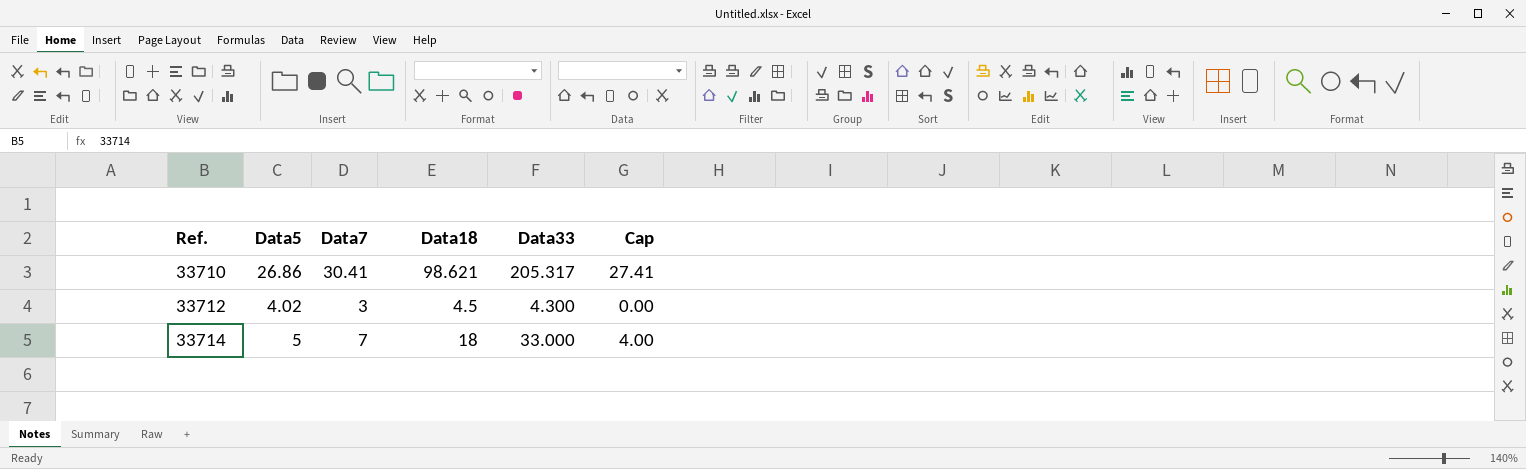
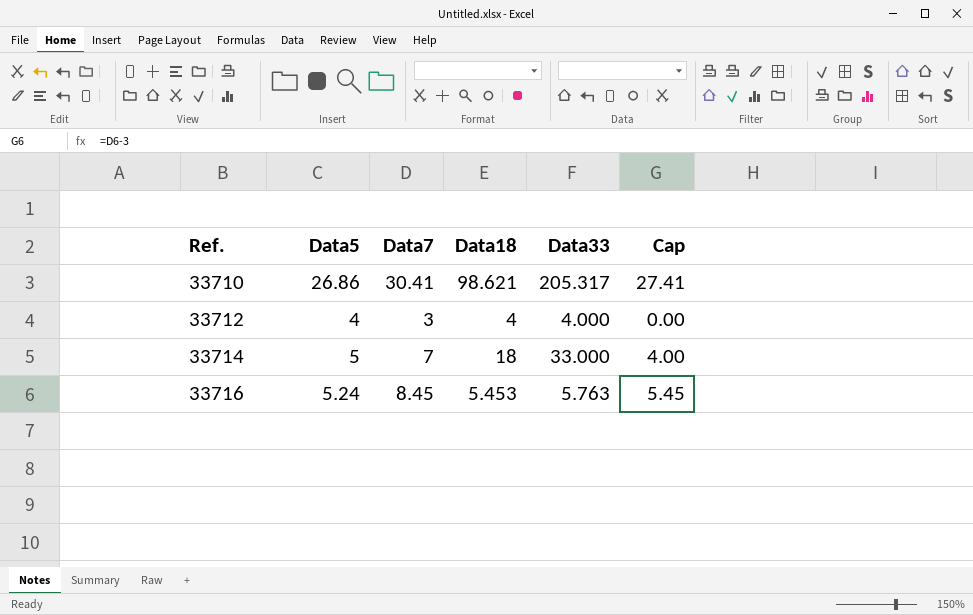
33712 | Data5: 4.02 -> 4
33712 | Data18: 4.5 -> 4
33712 | Data33: 4.300 -> 4.000
row 33716: none -> 5.24 | 8.45 | 5.453 | 5.763 | 5.45

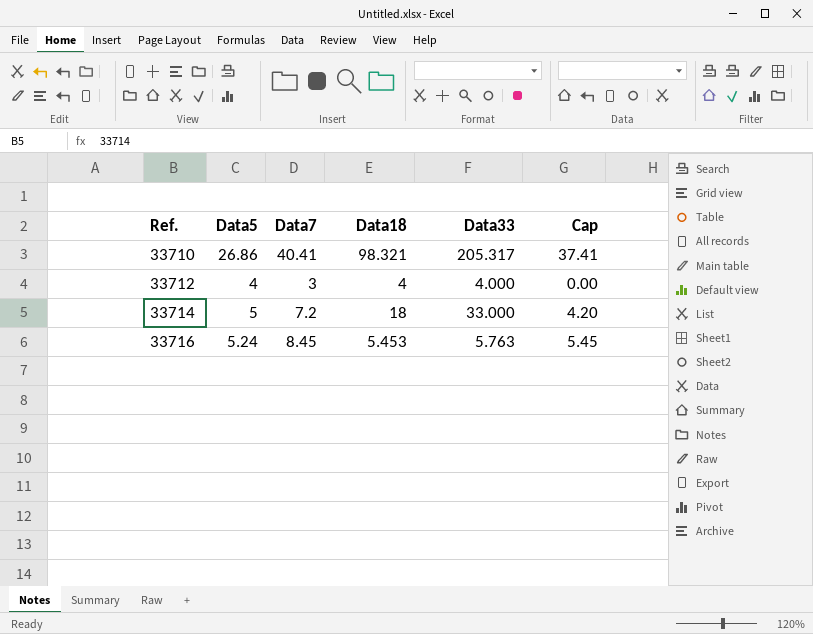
33710 | Data7: 30.41 -> 40.41
33710 | Data18: 98.621 -> 98.321
33710 | Cap: 27.41 -> 37.41
33714 | Data7: 7 -> 7.2
33714 | Cap: 4.00 -> 4.20

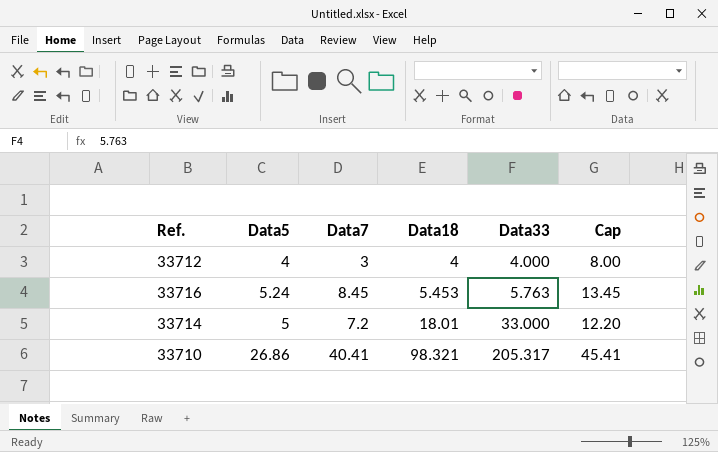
row order: Ref. ascending -> Data18 ascending
column Cap | formula: [Data7] - 3 -> [Data7] + 5
33714 | Data18: 18 -> 18.01

